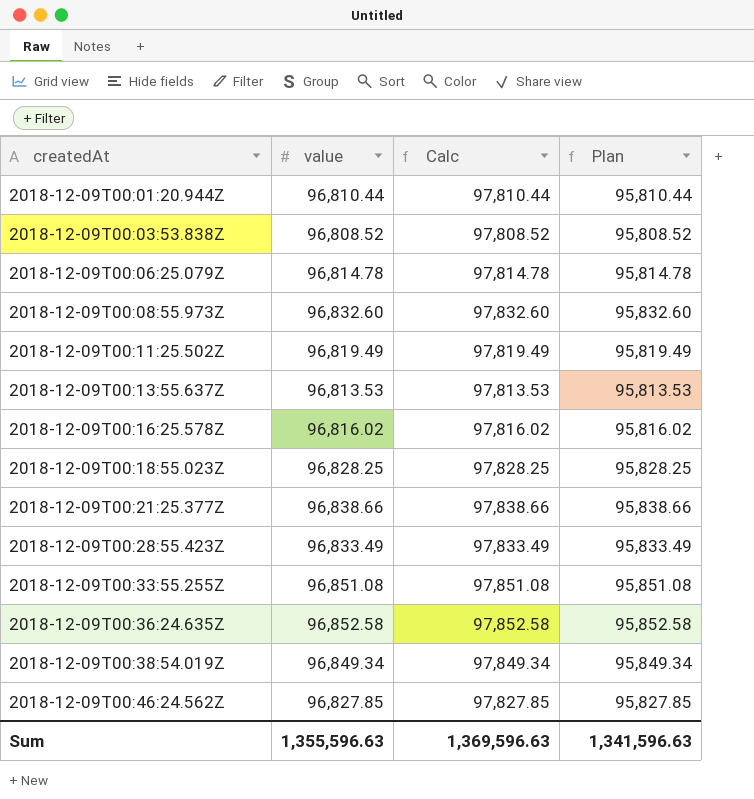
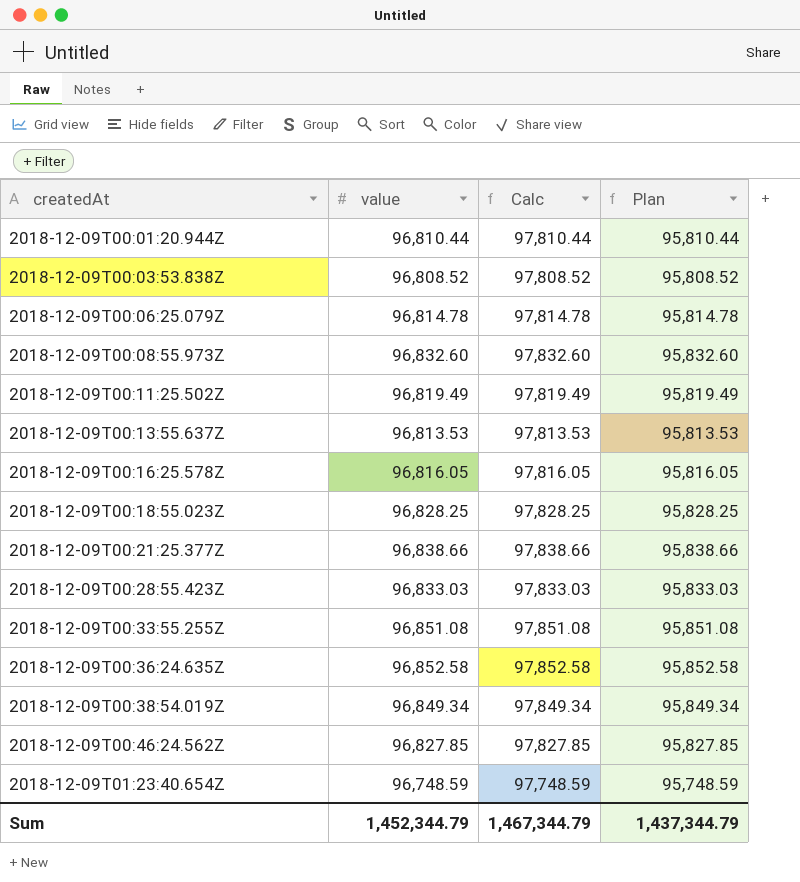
2018-12-09T00:16:25.578Z | value: 96,816.02 -> 96,816.05
2018-12-09T00:16:25.578Z | Calc: 97,816.02 -> 97,816.05
2018-12-09T00:16:25.578Z | Plan: 95,816.02 -> 95,816.05
2018-12-09T00:28:55.423Z | value: 96,833.49 -> 96,833.03
2018-12-09T00:28:55.423Z | Calc: 97,833.49 -> 97,833.03
2018-12-09T00:28:55.423Z | Plan: 95,833.49 -> 95,833.03
row 2018-12-09T01:23:40.654Z: none -> 96,748.59 | 97,748.59 | 95,748.59
Sum | value: 1,355,596.63 -> 1,452,344.79
Sum | Calc: 1,369,596.63 -> 1,467,344.79
Sum | Plan: 1,341,596.63 -> 1,437,344.79

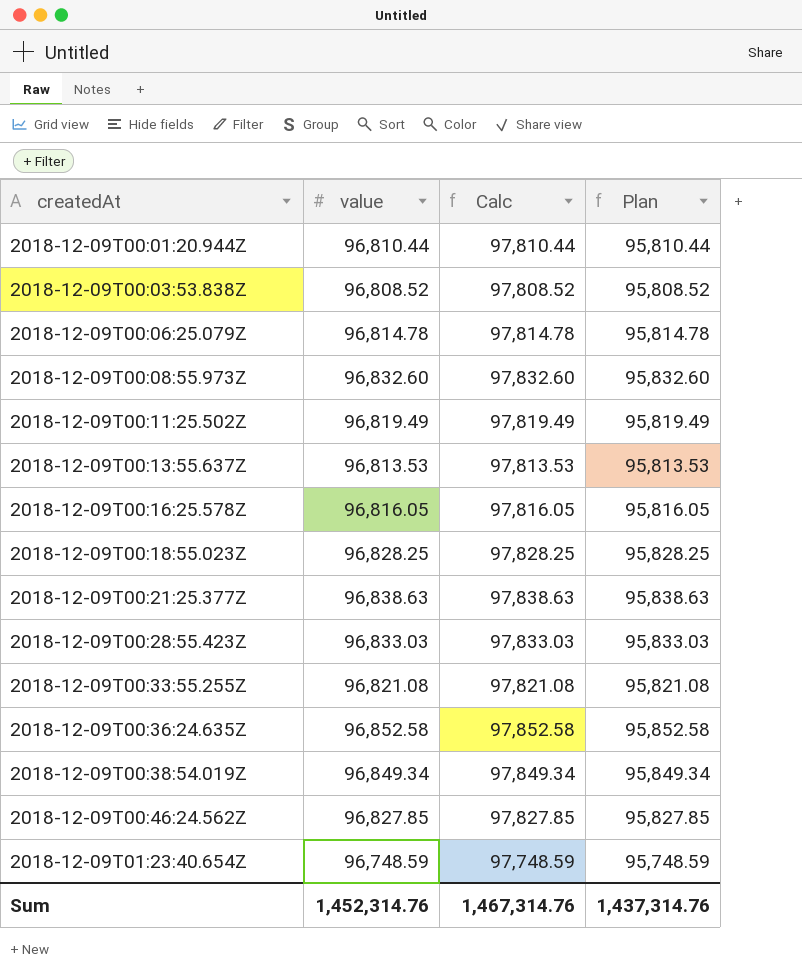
2018-12-09T00:21:25.377Z | value: 96,838.66 -> 96,838.63
2018-12-09T00:21:25.377Z | Calc: 97,838.66 -> 97,838.63
2018-12-09T00:21:25.377Z | Plan: 95,838.66 -> 95,838.63
2018-12-09T00:33:55.255Z | value: 96,851.08 -> 96,821.08
2018-12-09T00:33:55.255Z | Calc: 97,851.08 -> 97,821.08
2018-12-09T00:33:55.255Z | Plan: 95,851.08 -> 95,821.08
Sum | value: 1,452,344.79 -> 1,452,314.76
Sum | Calc: 1,467,344.79 -> 1,467,314.76
Sum | Plan: 1,437,344.79 -> 1,437,314.76

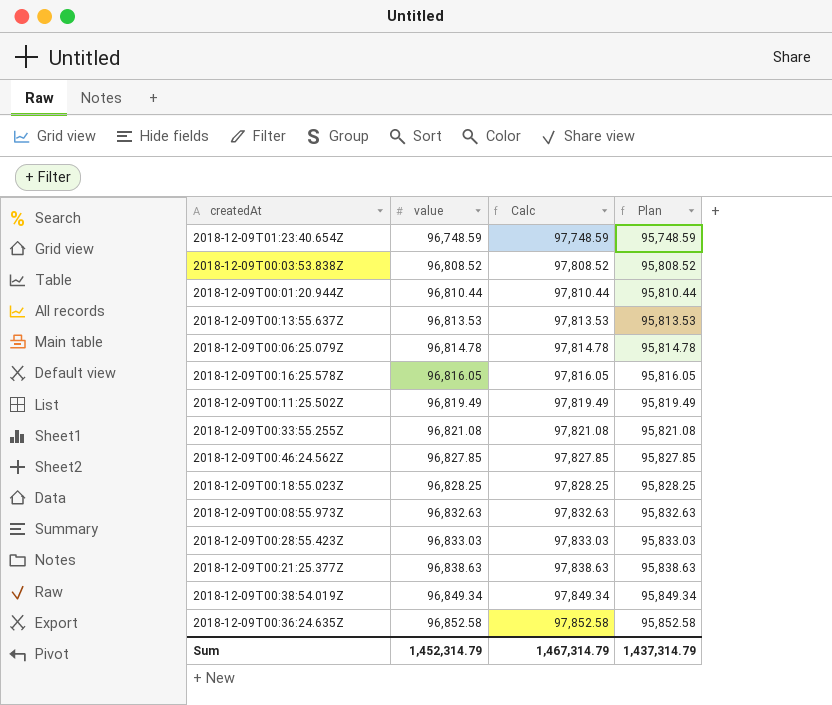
row order: createdAt ascending -> value ascending
2018-12-09T00:08:55.973Z | value: 96,832.60 -> 96,832.63
2018-12-09T00:08:55.973Z | Calc: 97,832.60 -> 97,832.63
2018-12-09T00:08:55.973Z | Plan: 95,832.60 -> 95,832.63
Sum | value: 1,452,314.76 -> 1,452,314.79
Sum | Calc: 1,467,314.76 -> 1,467,314.79
Sum | Plan: 1,437,314.76 -> 1,437,314.79

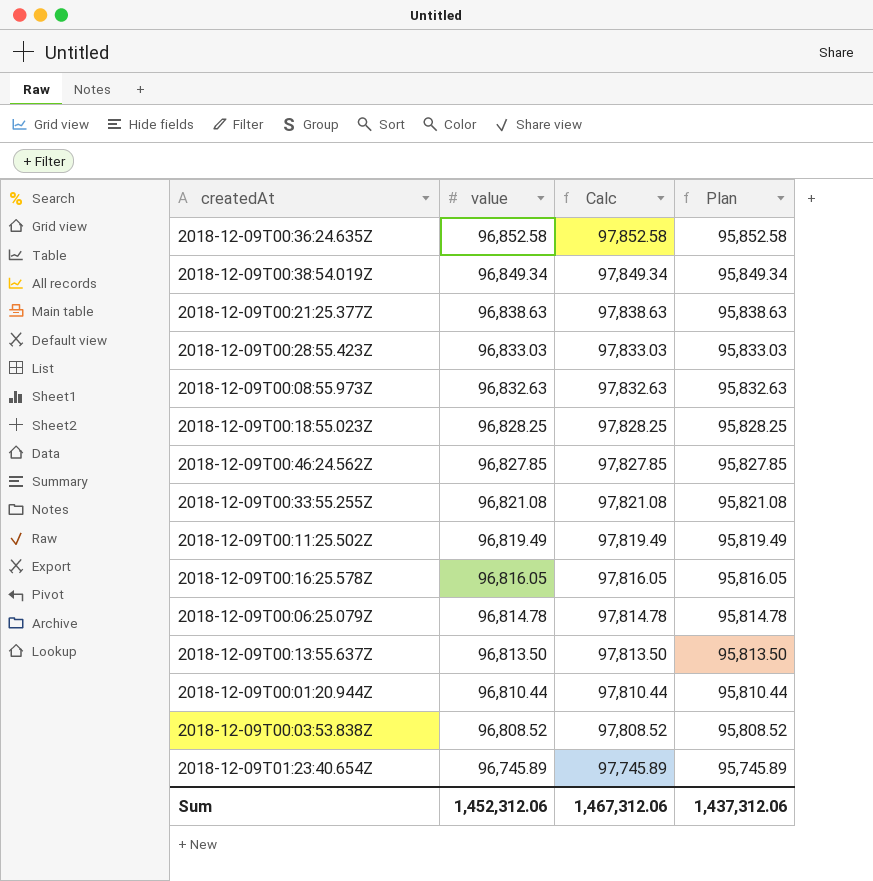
row order: value ascending -> value descending
2018-12-09T00:13:55.637Z | value: 96,813.53 -> 96,813.50
2018-12-09T00:13:55.637Z | Calc: 97,813.53 -> 97,813.50
2018-12-09T00:13:55.637Z | Plan: 95,813.53 -> 95,813.50
2018-12-09T01:23:40.654Z | value: 96,748.59 -> 96,745.89
2018-12-09T01:23:40.654Z | Calc: 97,748.59 -> 97,745.89
2018-12-09T01:23:40.654Z | Plan: 95,748.59 -> 95,745.89
Sum | value: 1,452,314.79 -> 1,452,312.06
Sum | Calc: 1,467,314.79 -> 1,467,312.06
Sum | Plan: 1,437,314.79 -> 1,437,312.06

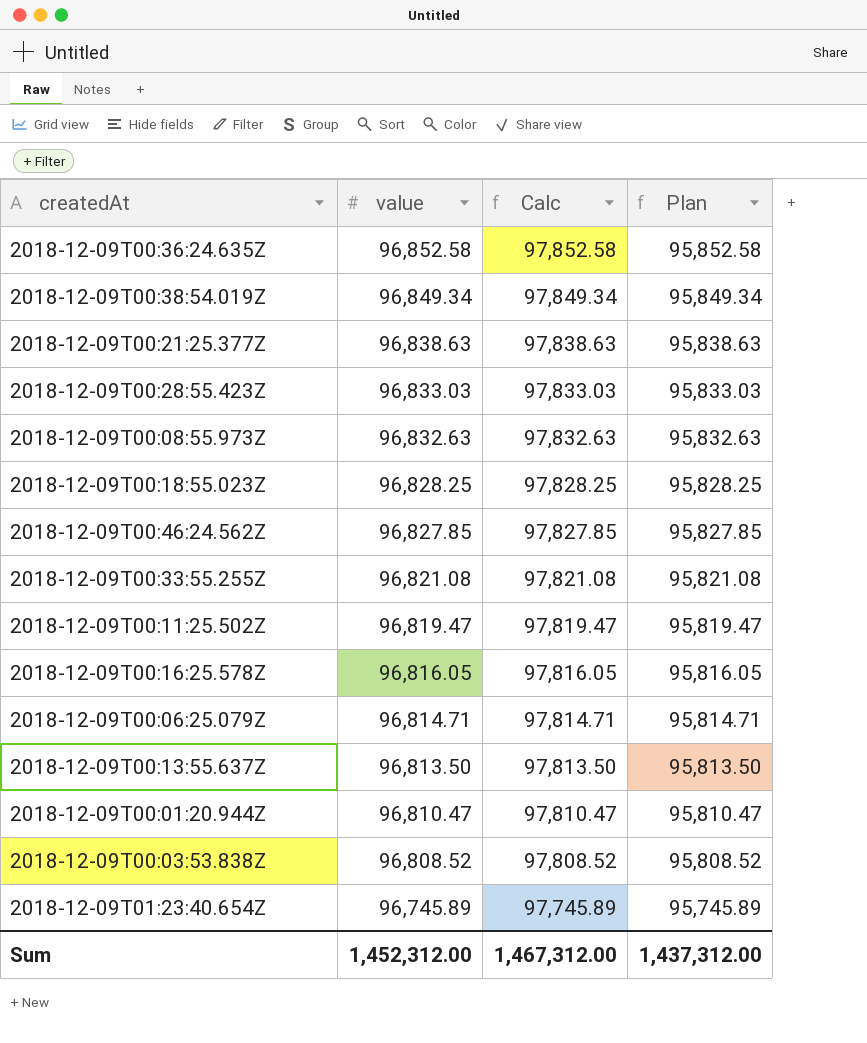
2018-12-09T00:11:25.502Z | value: 96,819.49 -> 96,819.47
2018-12-09T00:11:25.502Z | Calc: 97,819.49 -> 97,819.47
2018-12-09T00:11:25.502Z | Plan: 95,819.49 -> 95,819.47
2018-12-09T00:06:25.079Z | value: 96,814.78 -> 96,814.71
2018-12-09T00:06:25.079Z | Calc: 97,814.78 -> 97,814.71
2018-12-09T00:06:25.079Z | Plan: 95,814.78 -> 95,814.71
2018-12-09T00:01:20.944Z | value: 96,810.44 -> 96,810.47
2018-12-09T00:01:20.944Z | Calc: 97,810.44 -> 97,810.47
2018-12-09T00:01:20.944Z | Plan: 95,810.44 -> 95,810.47
Sum | value: 1,452,312.06 -> 1,452,312.00
Sum | Calc: 1,467,312.06 -> 1,467,312.00
Sum | Plan: 1,437,312.06 -> 1,437,312.00

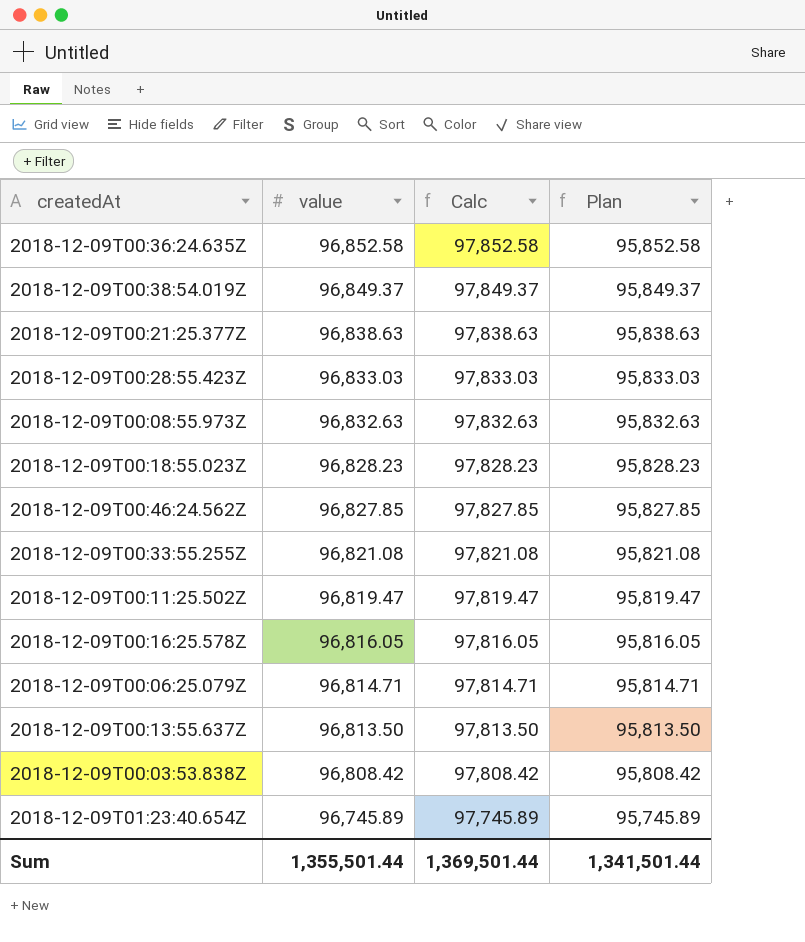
row 2018-12-09T00:01:20.944Z: 96,810.47 | 97,810.47 | 95,810.47 -> none
2018-12-09T00:38:54.019Z | value: 96,849.34 -> 96,849.37
2018-12-09T00:38:54.019Z | Calc: 97,849.34 -> 97,849.37
2018-12-09T00:38:54.019Z | Plan: 95,849.34 -> 95,849.37
2018-12-09T00:18:55.023Z | value: 96,828.25 -> 96,828.23
2018-12-09T00:18:55.023Z | Calc: 97,828.25 -> 97,828.23
2018-12-09T00:18:55.023Z | Plan: 95,828.25 -> 95,828.23
2018-12-09T00:03:53.838Z | value: 96,808.52 -> 96,808.42
2018-12-09T00:03:53.838Z | Calc: 97,808.52 -> 97,808.42
2018-12-09T00:03:53.838Z | Plan: 95,808.52 -> 95,808.42
Sum | value: 1,452,312.00 -> 1,355,501.44
Sum | Calc: 1,467,312.00 -> 1,369,501.44
Sum | Plan: 1,437,312.00 -> 1,341,501.44

